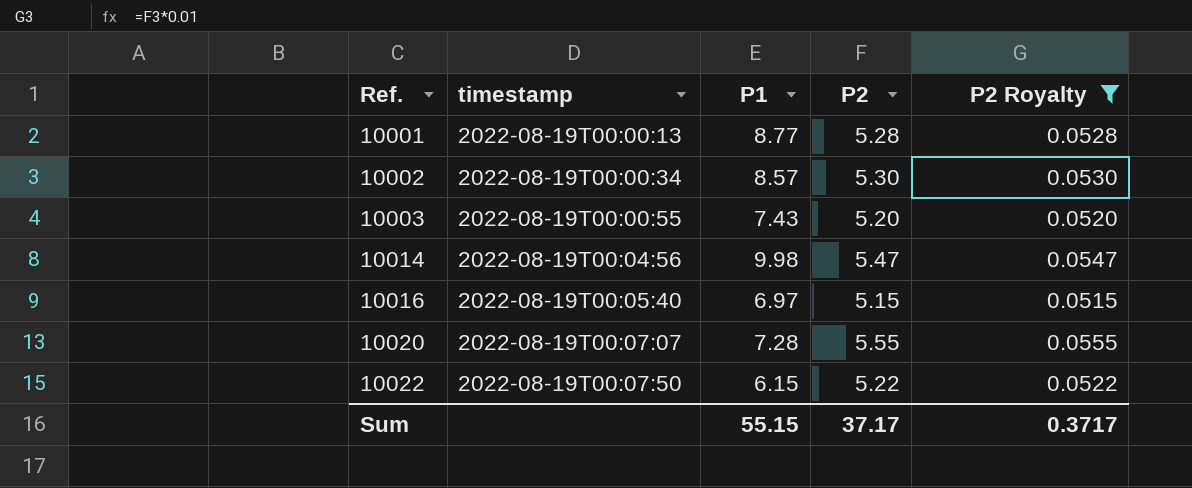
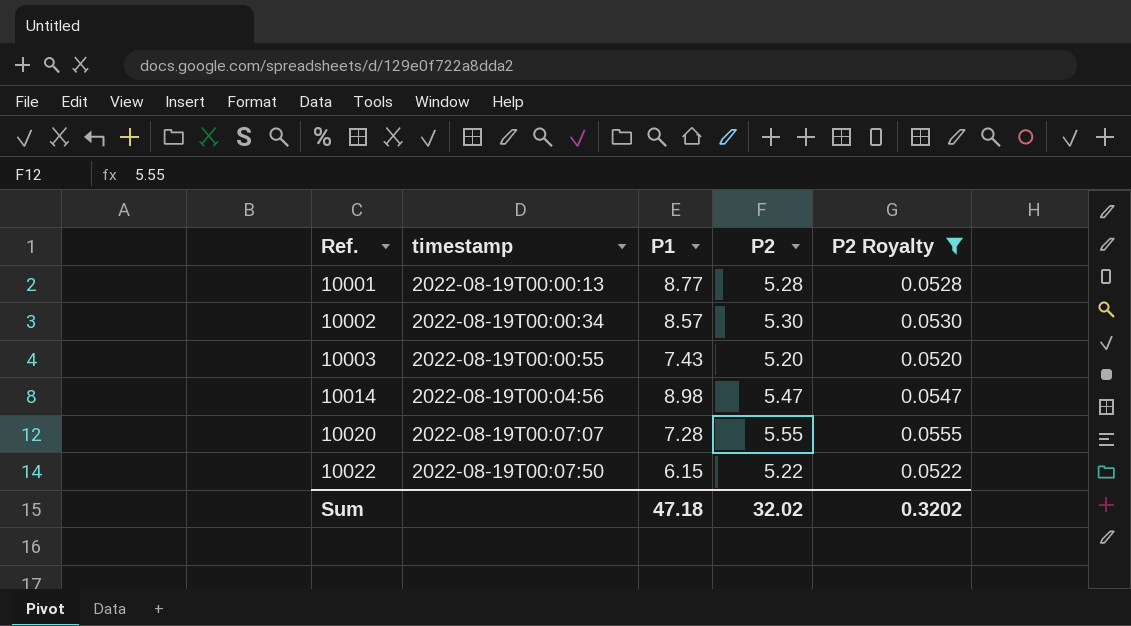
row 10016: 2022-08-19T00:05:40 | 6.97 | 5.15 | 0.0515 -> none
10014 | P1: 9.98 -> 8.98
Sum | P1: 55.15 -> 47.18
Sum | P2: 37.17 -> 32.02
Sum | P2 Royalty: 0.3717 -> 0.3202

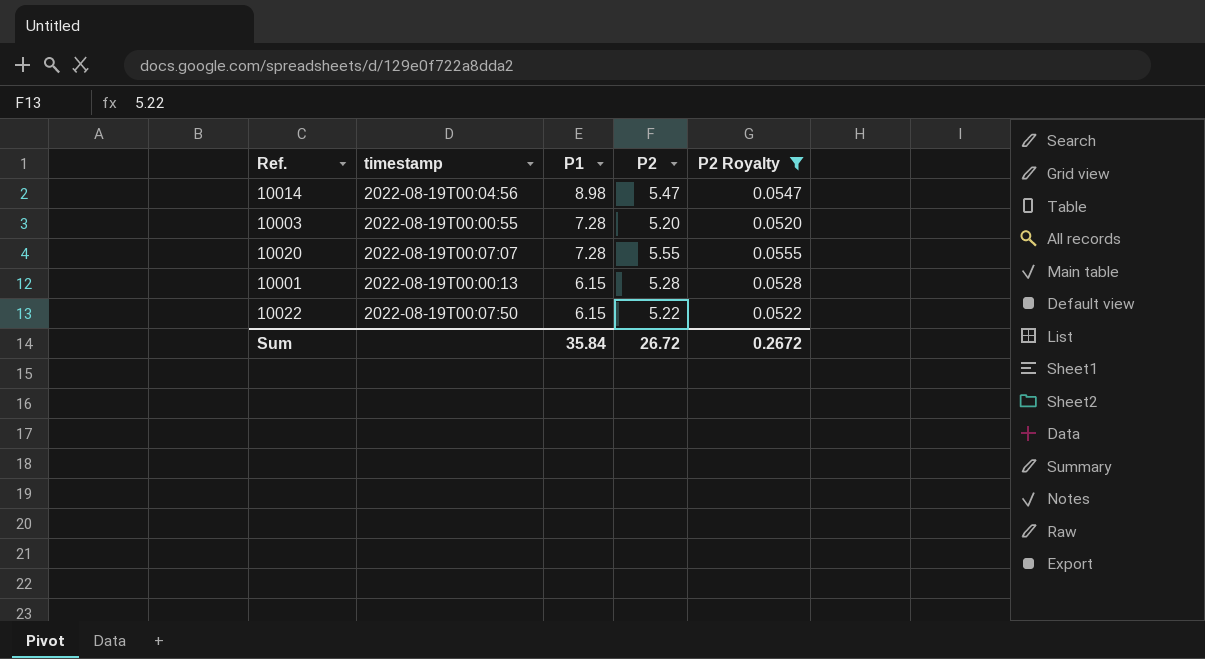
row order: Ref. ascending -> P1 descending
row 10002: 2022-08-19T00:00:34 | 8.57 | 5.30 | 0.0530 -> none
10003 | P1: 7.43 -> 7.28
10001 | P1: 8.77 -> 6.15
Sum | P1: 47.18 -> 35.84
Sum | P2: 32.02 -> 26.72
Sum | P2 Royalty: 0.3202 -> 0.2672

